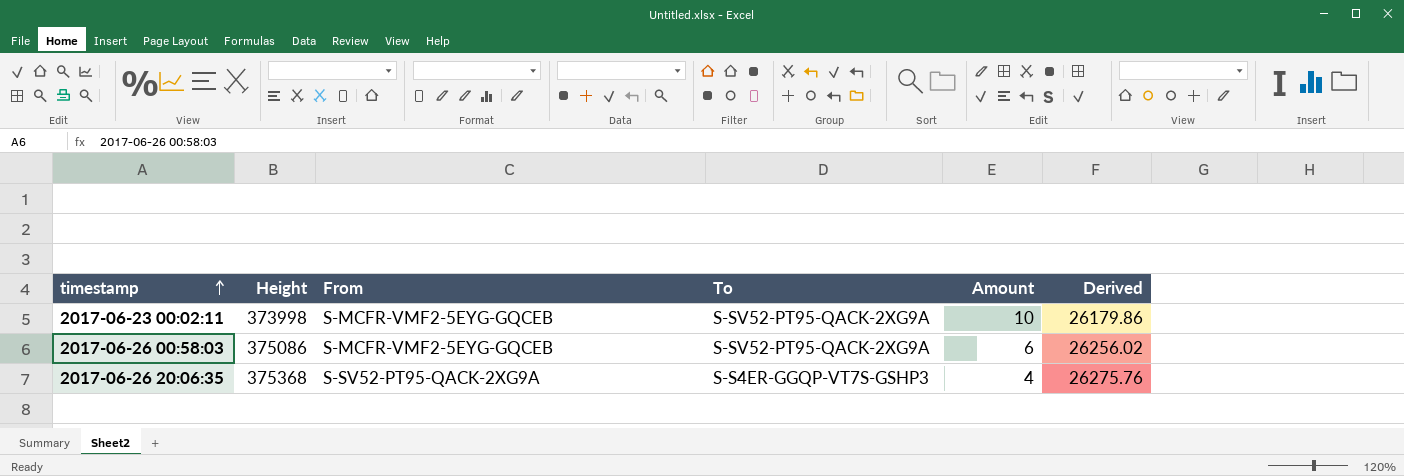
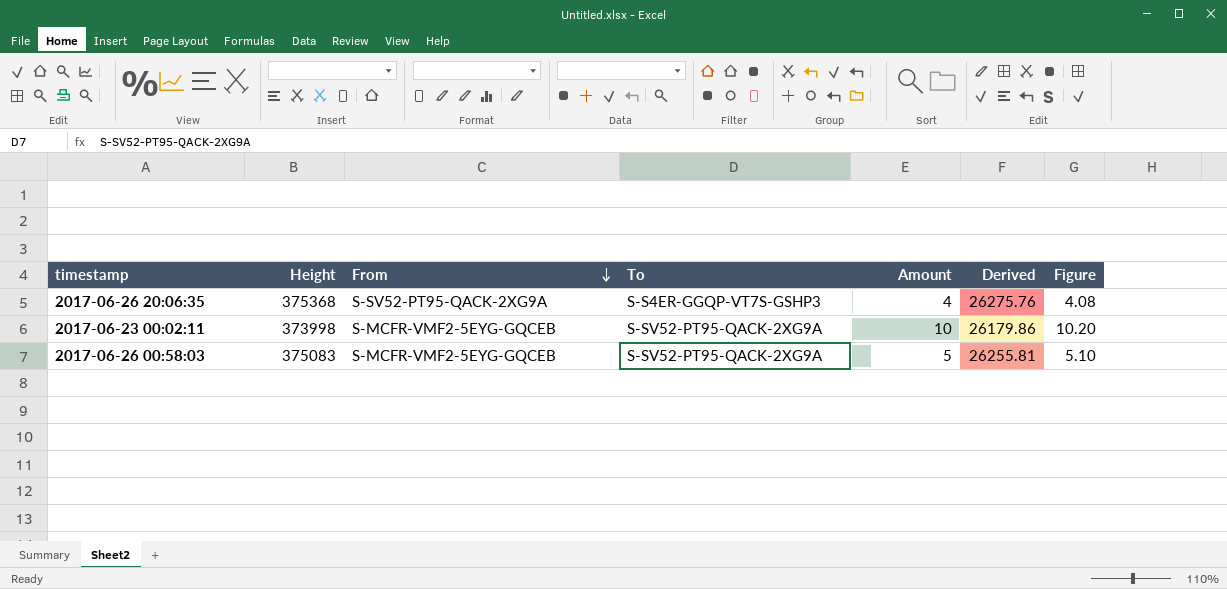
row order: timestamp ascending -> From descending
column Figure | formula: none -> [Amount] * 1.02
2017-06-26 00:58:03 | Height: 375086 -> 375083
2017-06-26 00:58:03 | Amount: 6 -> 5
2017-06-26 00:58:03 | Derived: 26256.02 -> 26255.81

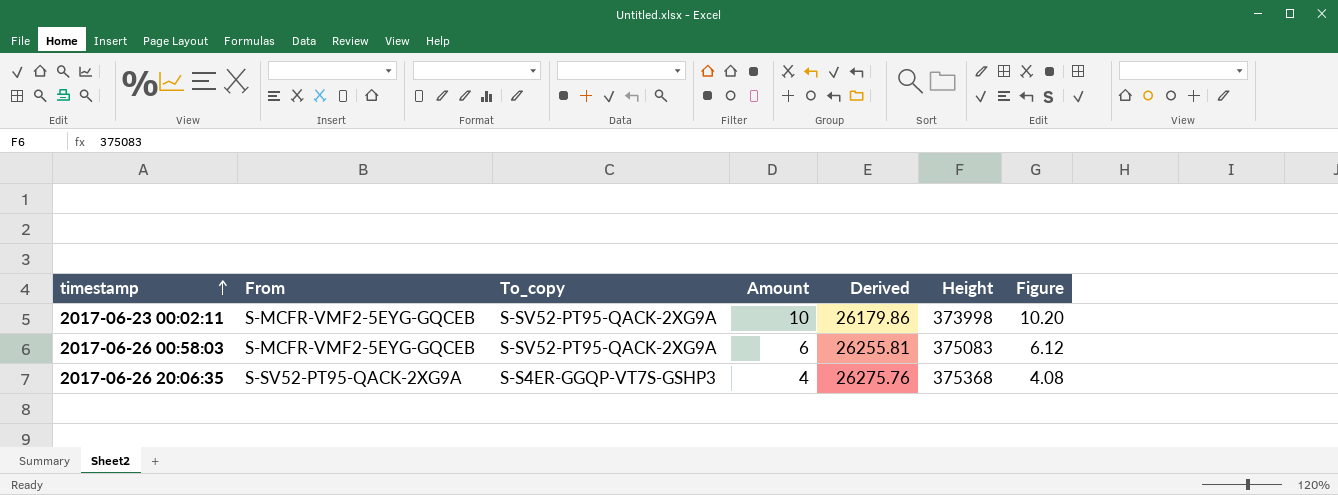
row order: From descending -> timestamp ascending
column name: To -> To_copy
column Height | position: 2 -> 6
2017-06-26 00:58:03 | Amount: 5 -> 6
2017-06-26 00:58:03 | Figure: 5.10 -> 6.12

